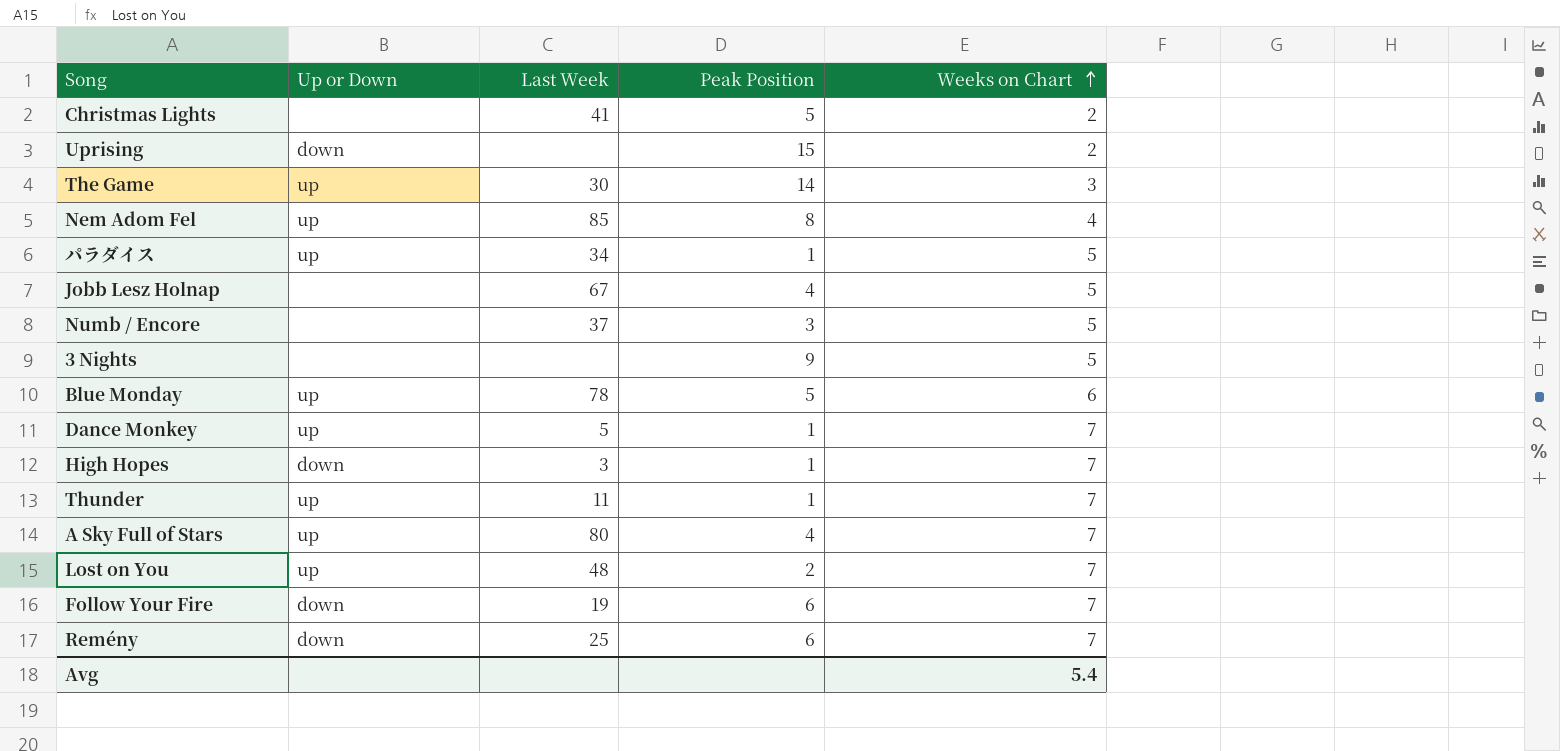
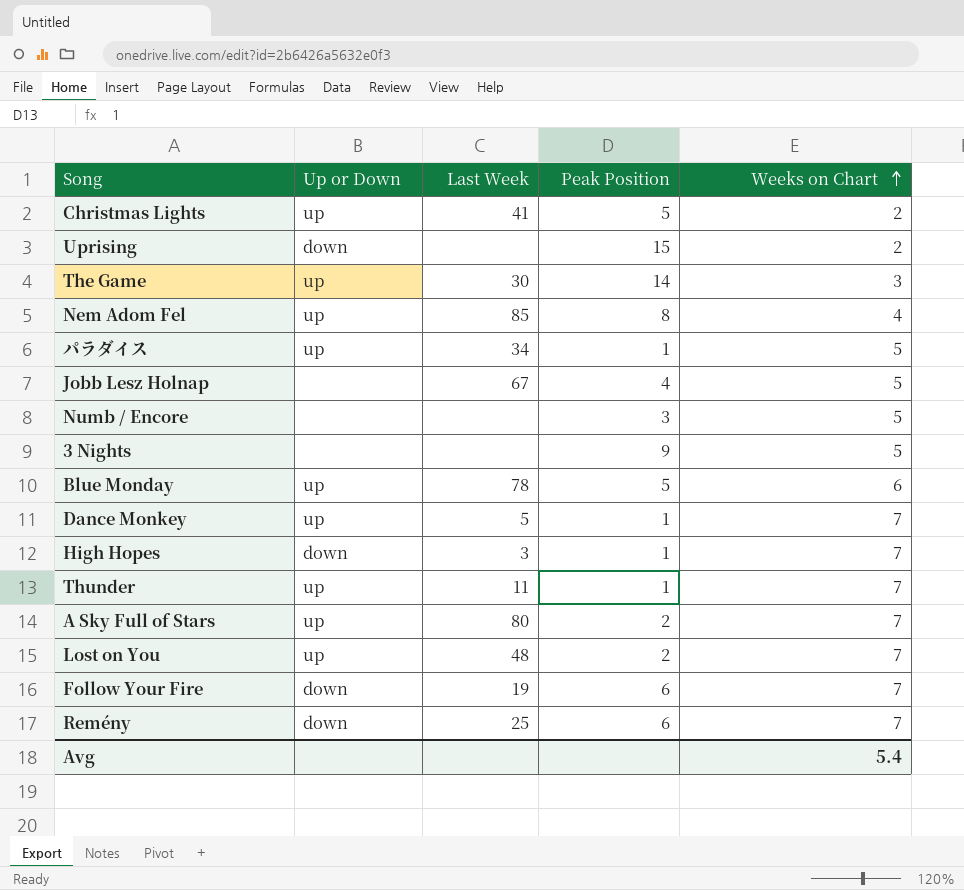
Christmas Lights | Up or Down: none -> up
Numb / Encore | Last Week: 37 -> none
A Sky Full of Stars | Peak Position: 4 -> 2

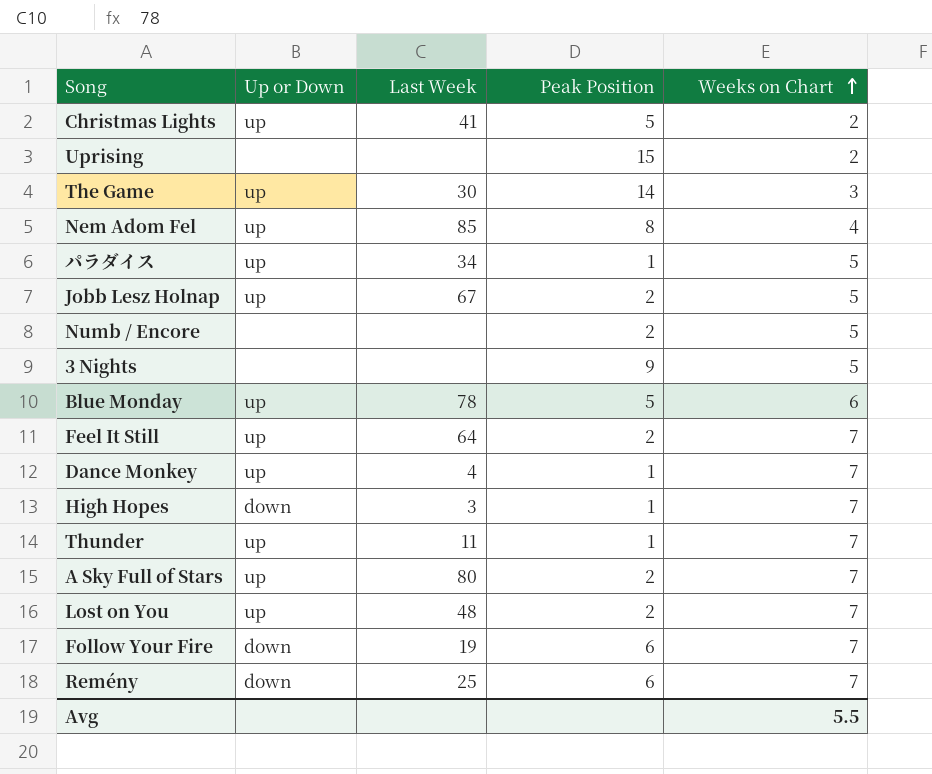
Uprising | Up or Down: down -> none
Jobb Lesz Holnap | Up or Down: none -> up
Jobb Lesz Holnap | Peak Position: 4 -> 2
Numb / Encore | Peak Position: 3 -> 2
row Feel It Still: none -> up | 64 | 2 | 7
Dance Monkey | Last Week: 5 -> 4
Avg | Weeks on Chart: 5.4 -> 5.5

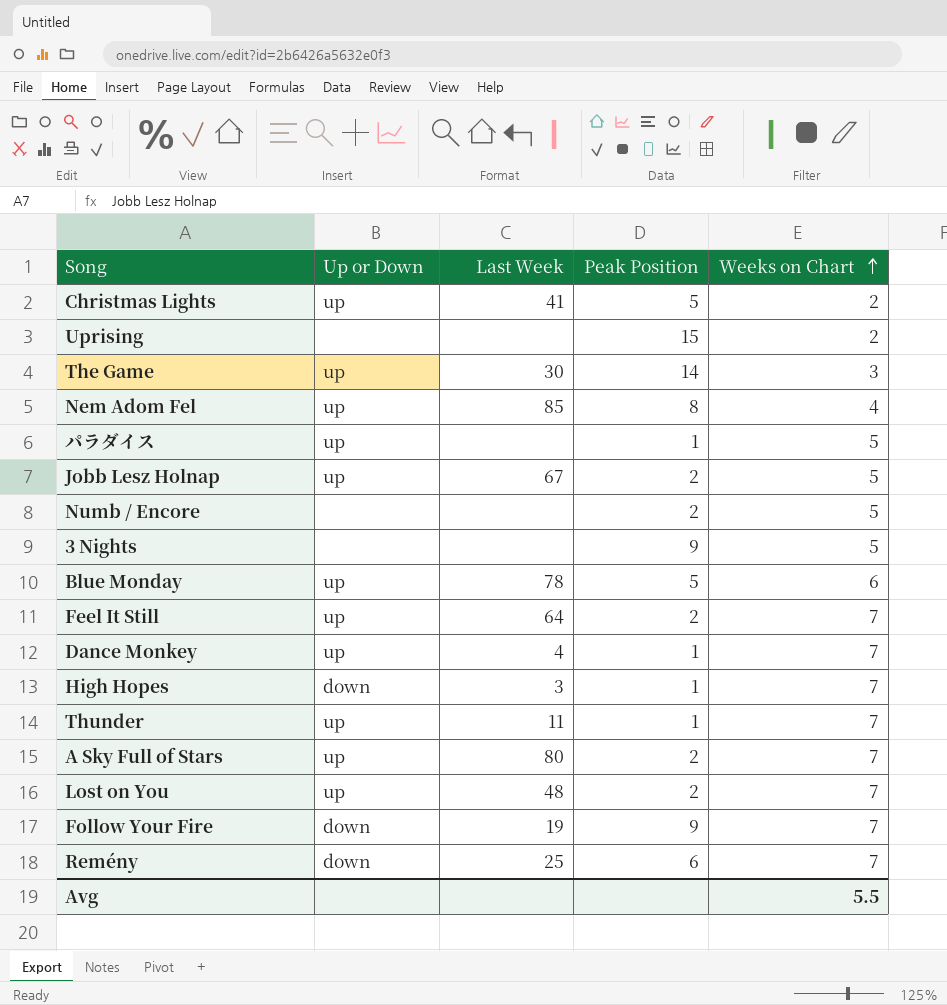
パラダイス | Last Week: 34 -> none
Follow Your Fire | Peak Position: 6 -> 9

